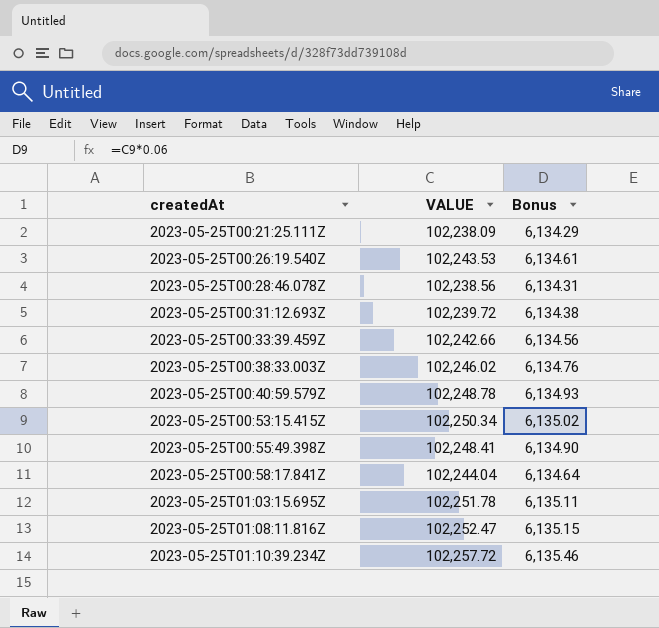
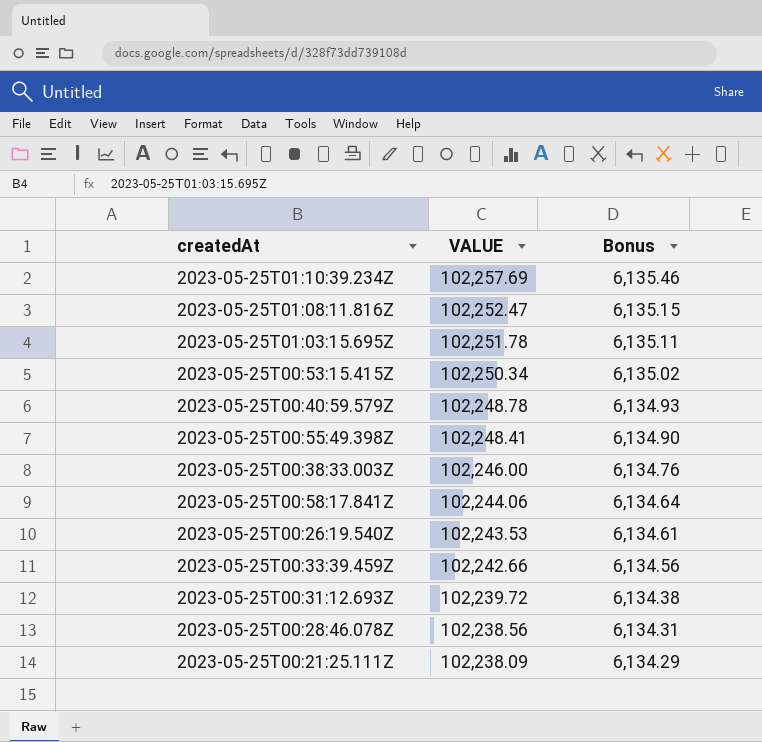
row order: createdAt ascending -> VALUE descending
2023-05-25T01:10:39.234Z | VALUE: 102,257.72 -> 102,257.69
2023-05-25T00:38:33.003Z | VALUE: 102,246.02 -> 102,246.00
2023-05-25T00:58:17.841Z | VALUE: 102,244.04 -> 102,244.06

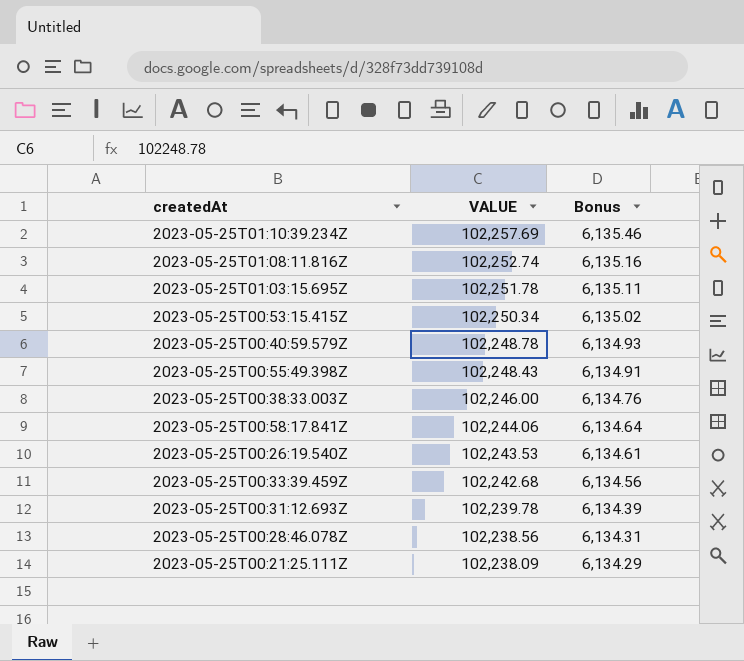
2023-05-25T01:08:11.816Z | VALUE: 102,252.47 -> 102,252.74
2023-05-25T01:08:11.816Z | Bonus: 6,135.15 -> 6,135.16
2023-05-25T00:55:49.398Z | VALUE: 102,248.41 -> 102,248.43
2023-05-25T00:55:49.398Z | Bonus: 6,134.90 -> 6,134.91
2023-05-25T00:33:39.459Z | VALUE: 102,242.66 -> 102,242.68
2023-05-25T00:31:12.693Z | VALUE: 102,239.72 -> 102,239.78
2023-05-25T00:31:12.693Z | Bonus: 6,134.38 -> 6,134.39

